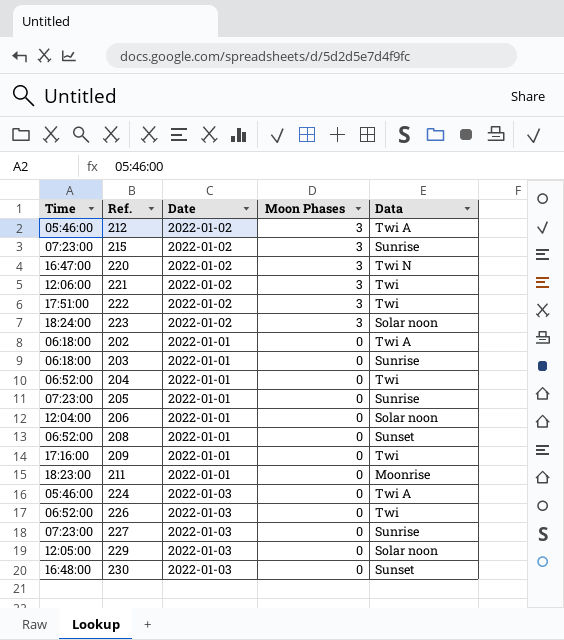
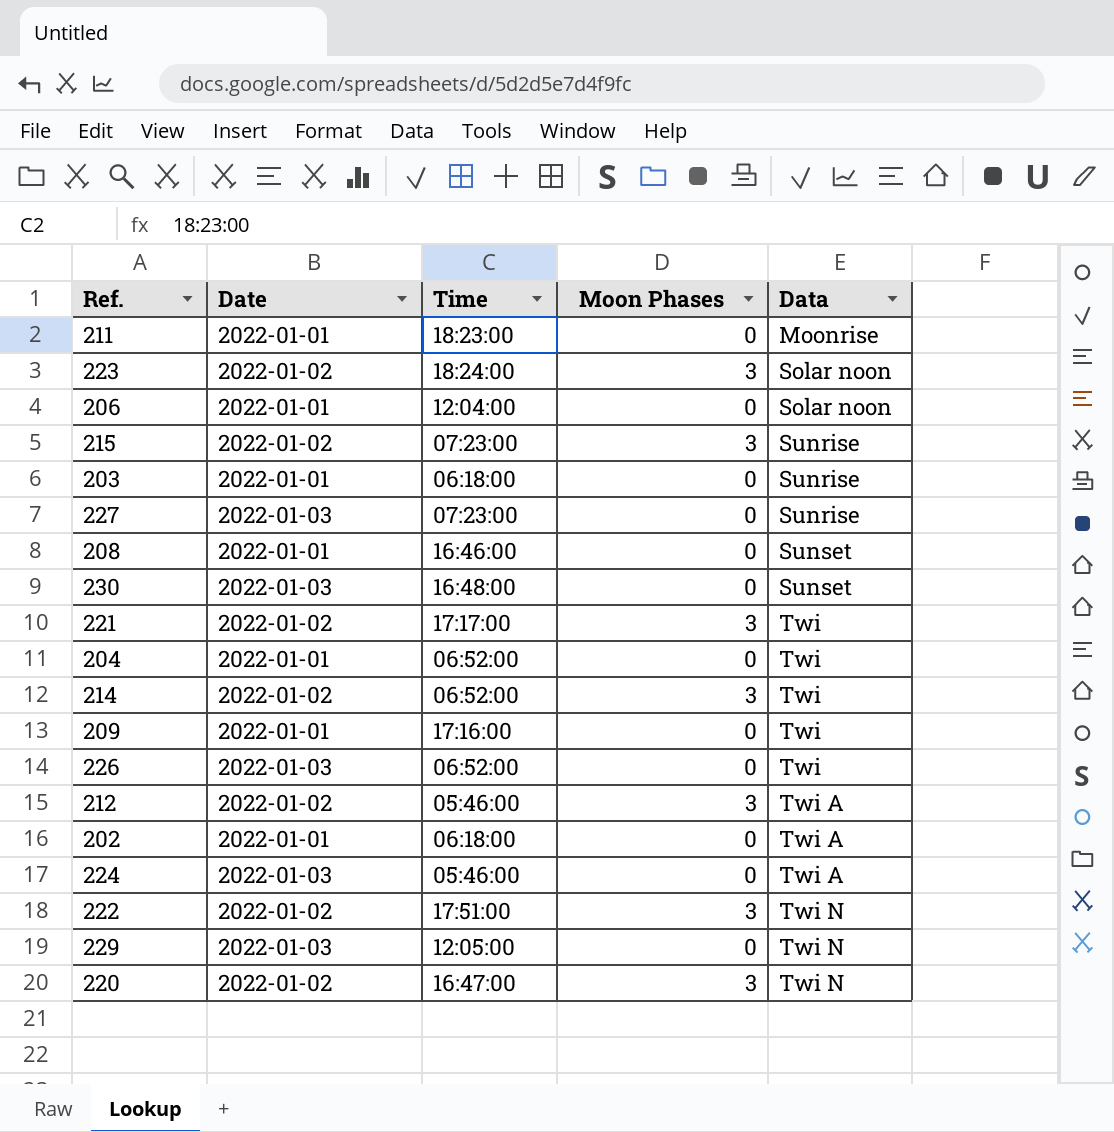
row order: Moon Phases descending -> Data ascending
column Time | position: 1 -> 3
row 205: 07:23:00 | 2022-01-01 | 0 | Sunrise -> none
208 | Time: 06:52:00 -> 16:46:00
221 | Time: 12:06:00 -> 17:17:00
row 214: none -> 2022-01-02 | 06:52:00 | 3 | Twi
222 | Data: Twi -> Twi N
229 | Data: Solar noon -> Twi N

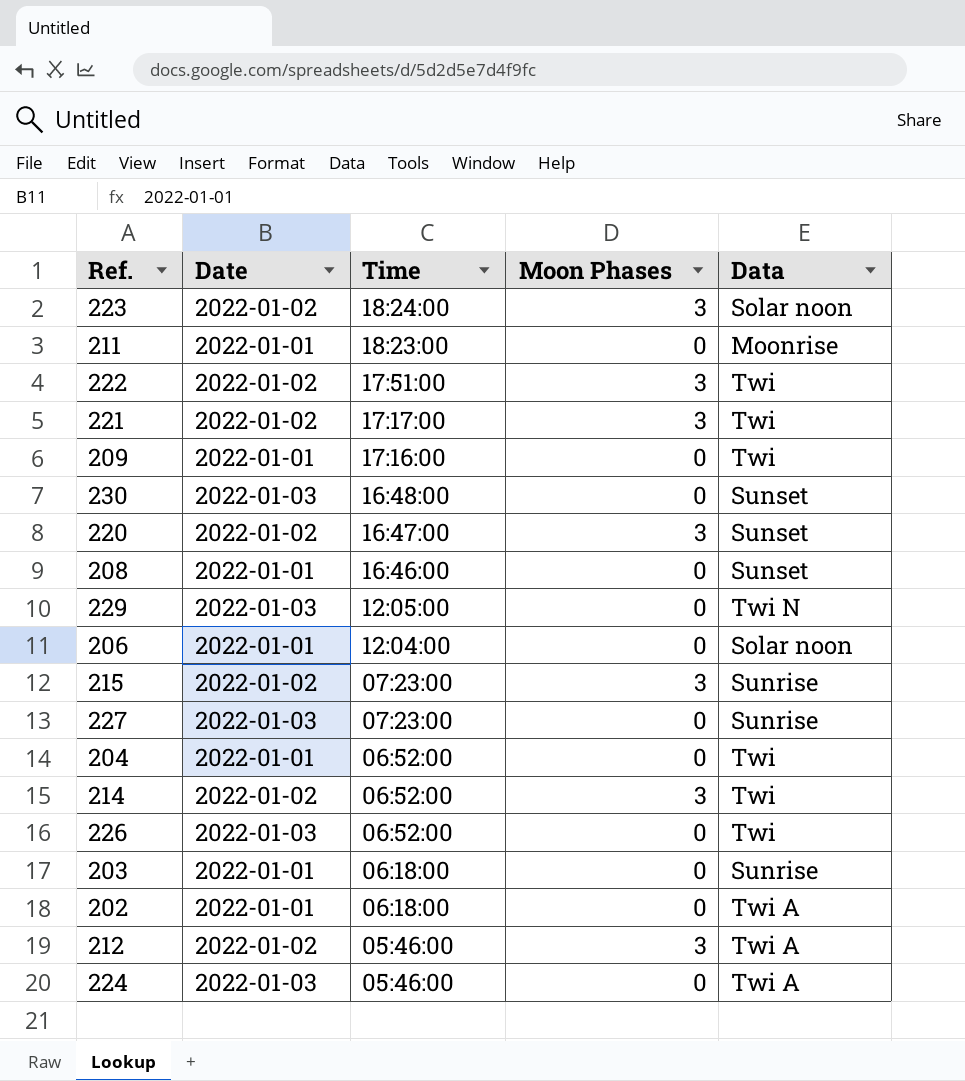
row order: Data ascending -> Time descending
222 | Data: Twi N -> Twi
220 | Data: Twi N -> Sunset

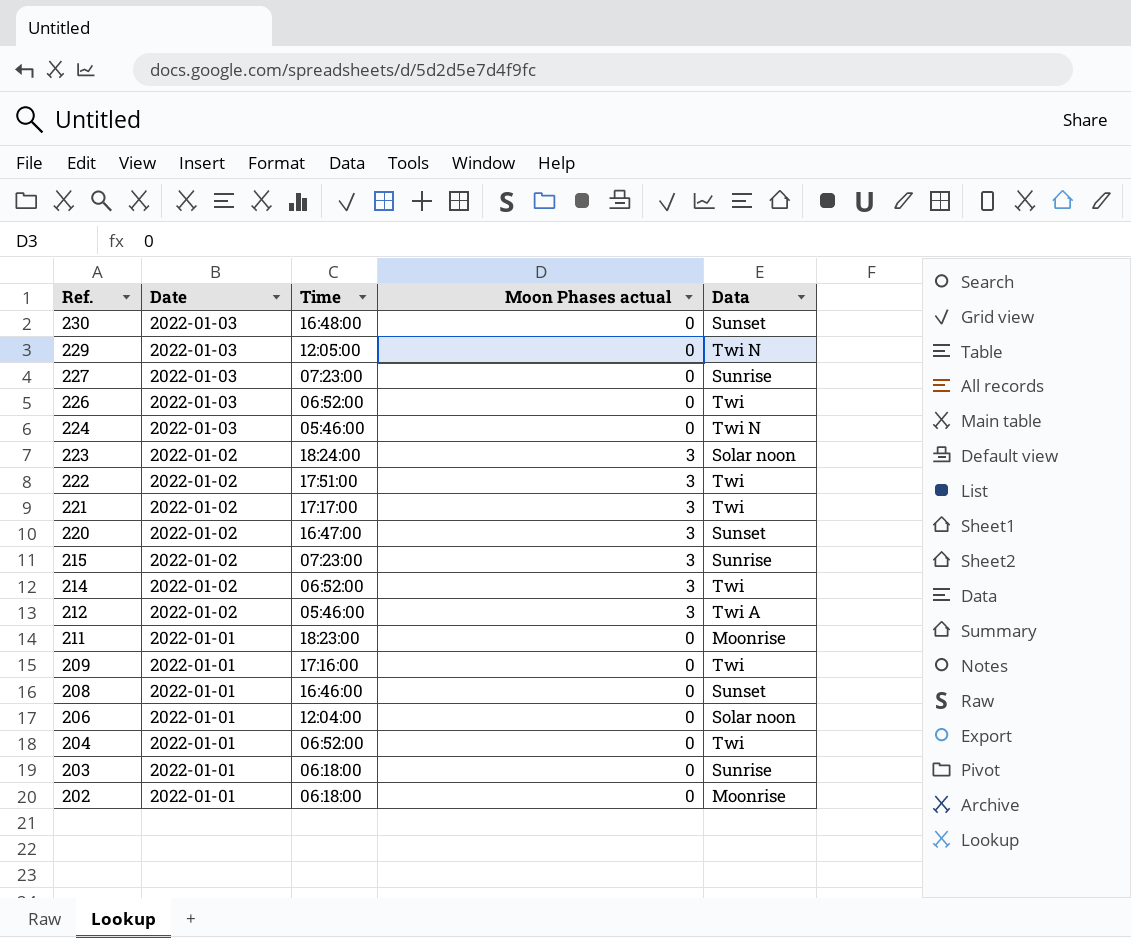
row order: Time descending -> Ref. descending
column name: Moon Phases -> Moon Phases actual
224 | Data: Twi A -> Twi N
202 | Data: Twi A -> Moonrise

